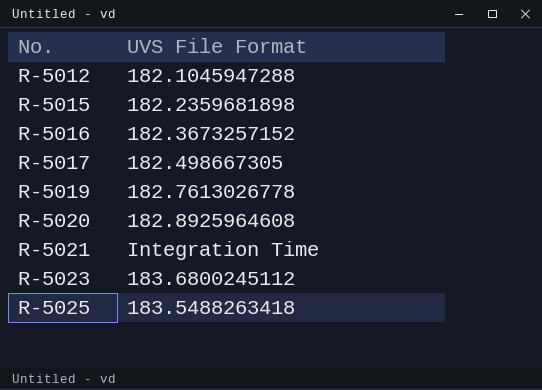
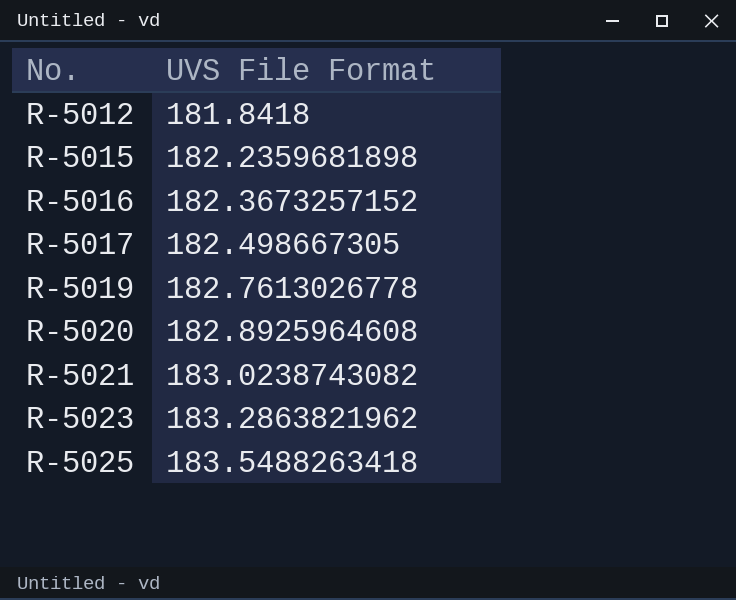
R-5012 | UVS File Format: 182.1045947288 -> 181.8418
R-5021 | UVS File Format: Integration Time -> 183.0238743082
R-5023 | UVS File Format: 183.6800245112 -> 183.2863821962

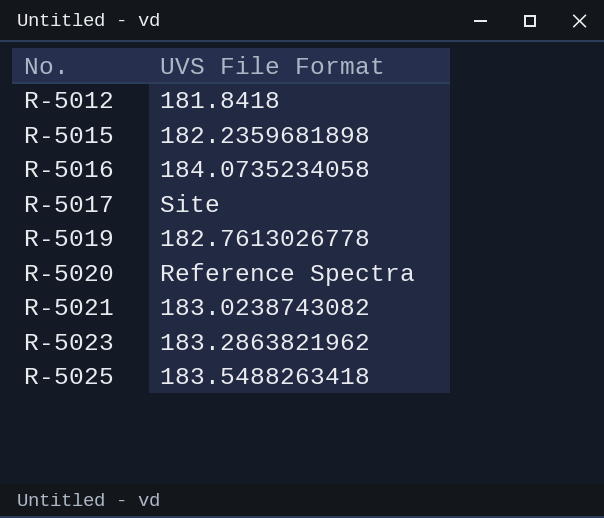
R-5016 | UVS File Format: 182.3673257152 -> 184.0735234058
R-5017 | UVS File Format: 182.498667305 -> Site
R-5020 | UVS File Format: 182.8925964608 -> Reference Spectra

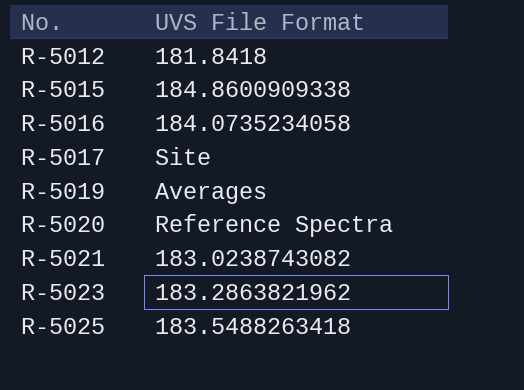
R-5015 | UVS File Format: 182.2359681898 -> 184.8600909338
R-5019 | UVS File Format: 182.7613026778 -> Averages

